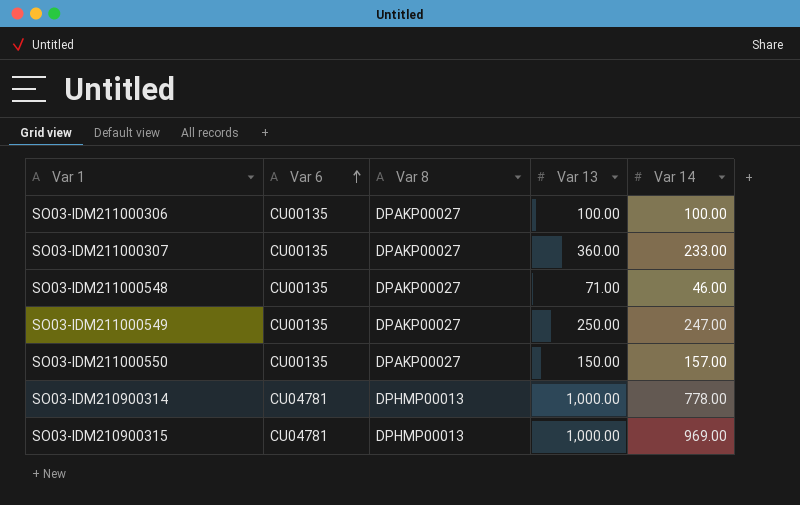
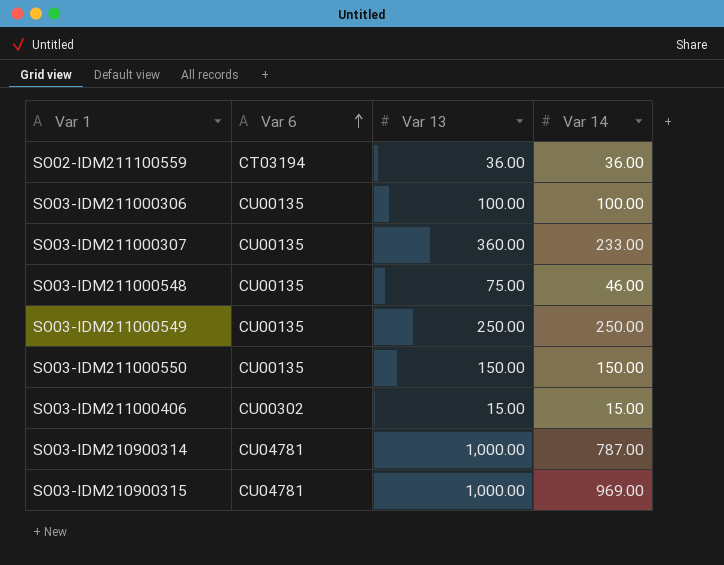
column Var 8 | position: 3 -> none
row SO02-IDM211100559: none -> CT03194 | 36.00 | 36.00
SO03-IDM211000548 | Var 13: 71.00 -> 75.00
SO03-IDM211000549 | Var 14: 247.00 -> 250.00
SO03-IDM211000550 | Var 14: 157.00 -> 150.00
row SO03-IDM211000406: none -> CU00302 | 15.00 | 15.00
SO03-IDM210900314 | Var 14: 778.00 -> 787.00

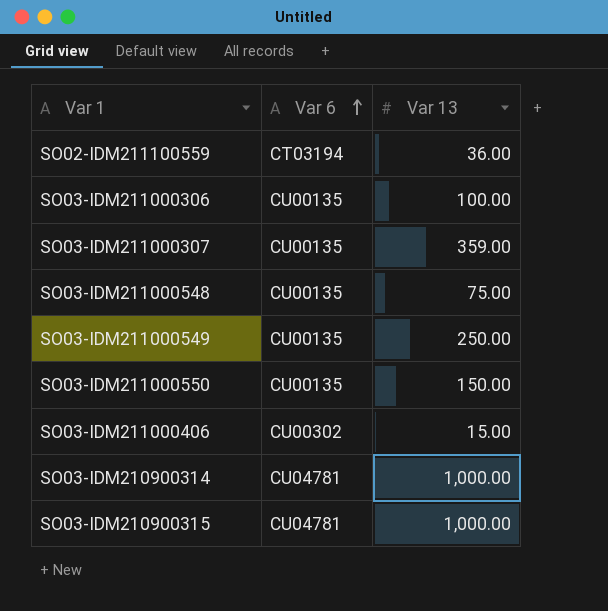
column Var 14 | position: 4 -> none
SO03-IDM211000307 | Var 13: 360.00 -> 359.00

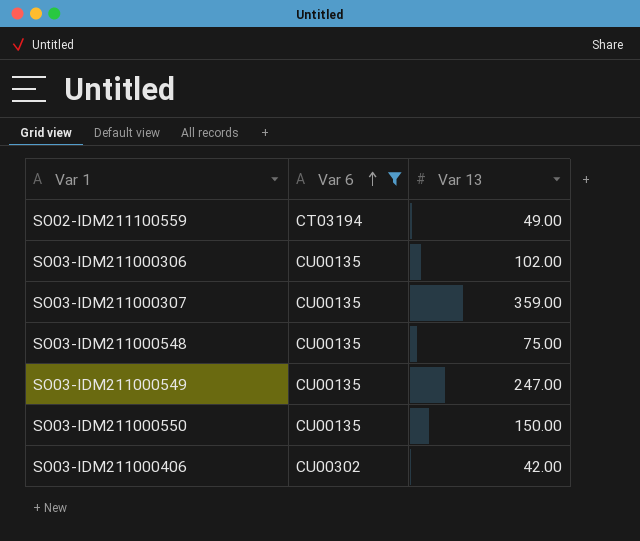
filter: none -> Var 6 != CU04781
SO02-IDM211100559 | Var 13: 36.00 -> 49.00
SO03-IDM211000306 | Var 13: 100.00 -> 102.00
SO03-IDM211000549 | Var 13: 250.00 -> 247.00
SO03-IDM211000406 | Var 13: 15.00 -> 42.00

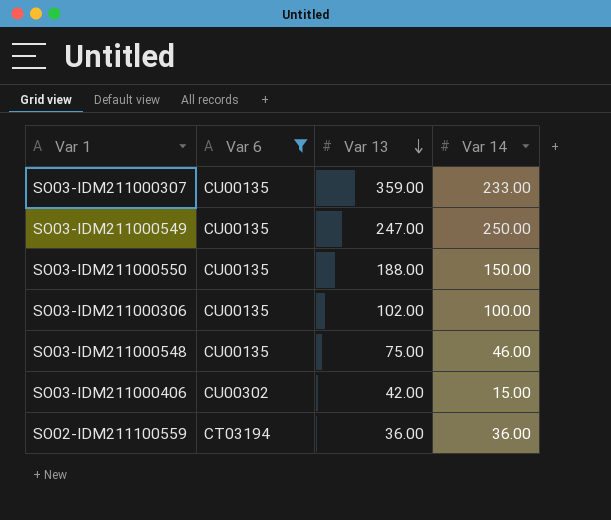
row order: Var 6 ascending -> Var 13 descending
column Var 14 | position: none -> 4
SO03-IDM211000550 | Var 13: 150.00 -> 188.00
SO02-IDM211100559 | Var 13: 49.00 -> 36.00

